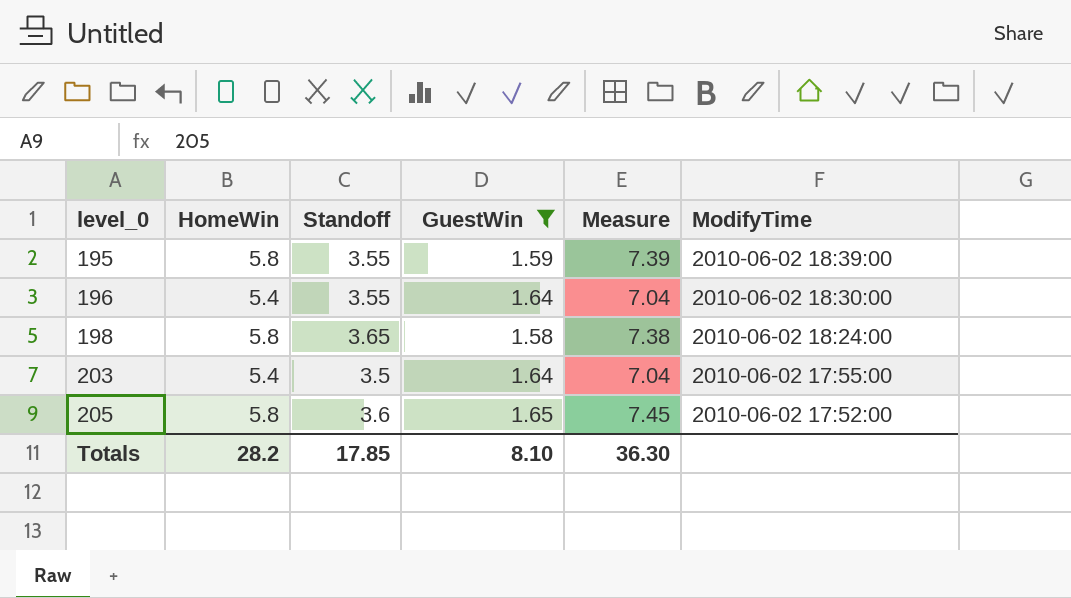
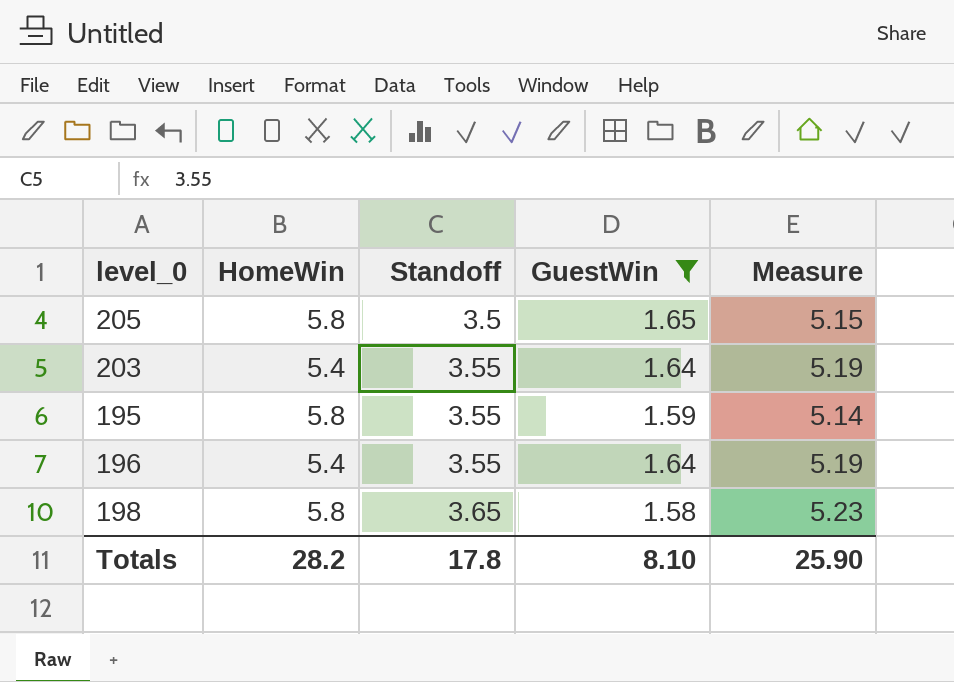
row order: level_0 ascending -> Standoff ascending
column ModifyTime | position: 6 -> none
column Measure | formula: [HomeWin] + [GuestWin] -> [Standoff] + [GuestWin]
205 | Standoff: 3.6 -> 3.5
203 | Standoff: 3.5 -> 3.55
Totals | Standoff: 17.85 -> 17.8
Totals | Measure: 36.30 -> 25.90

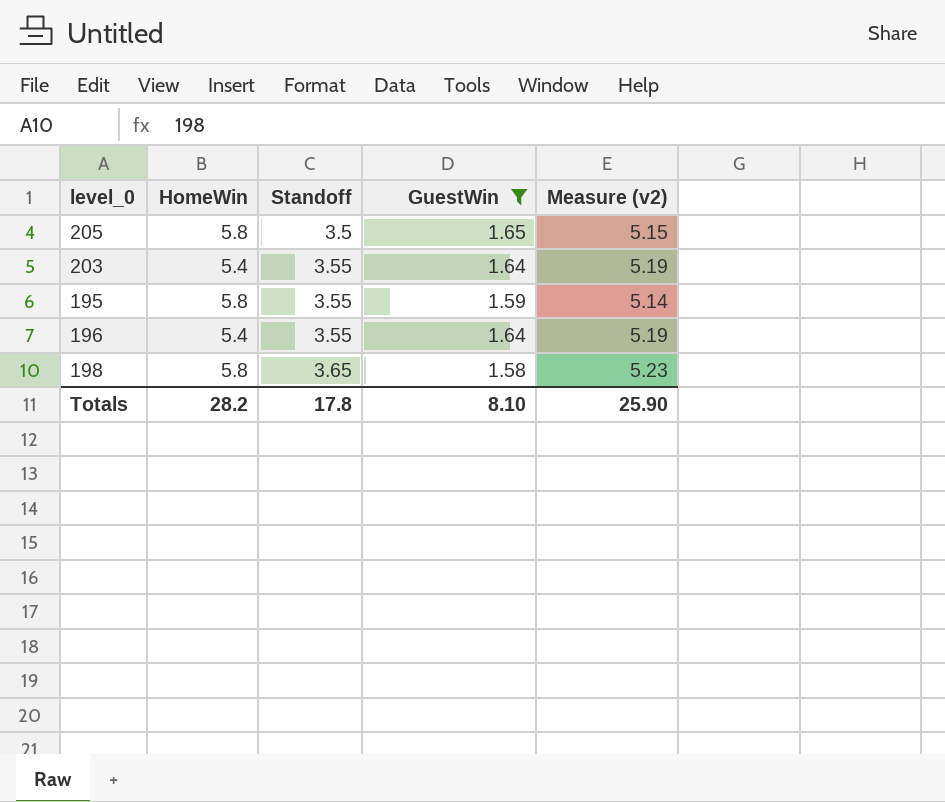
column name: Measure -> Measure (v2)

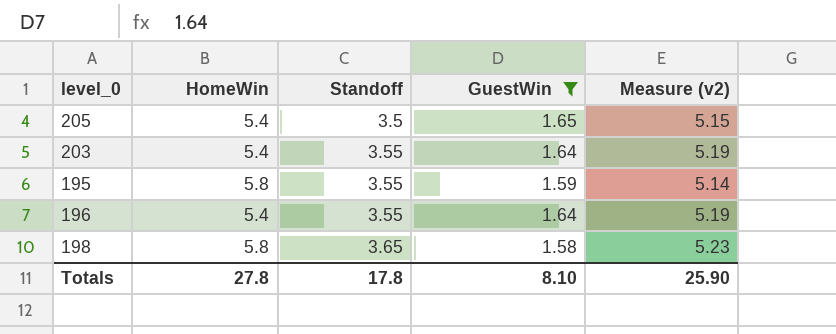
205 | HomeWin: 5.8 -> 5.4
Totals | HomeWin: 28.2 -> 27.8

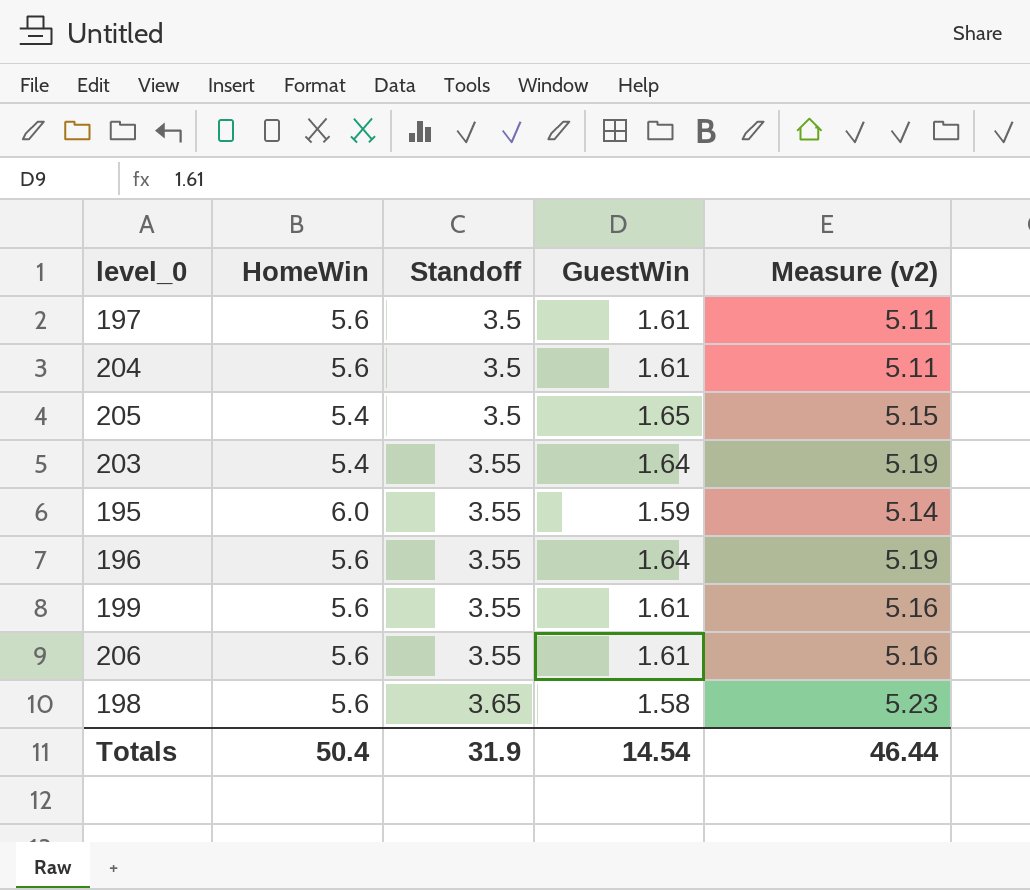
filter: GuestWin != 1.61 -> none
195 | HomeWin: 5.8 -> 6.0
196 | HomeWin: 5.4 -> 5.6
198 | HomeWin: 5.8 -> 5.6
Totals | HomeWin: 27.8 -> 50.4
Totals | Standoff: 17.8 -> 31.9
Totals | GuestWin: 8.10 -> 14.54
Totals | Measure (v2): 25.90 -> 46.44

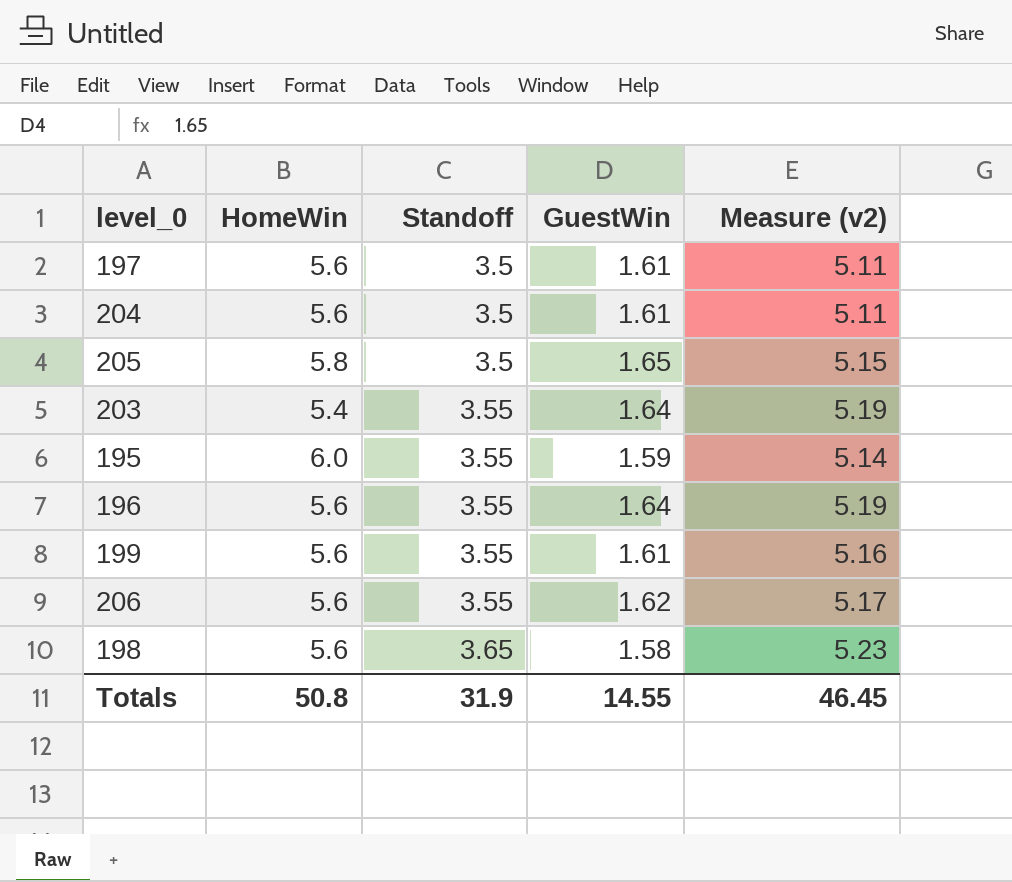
205 | HomeWin: 5.4 -> 5.8
206 | GuestWin: 1.61 -> 1.62
206 | Measure (v2): 5.16 -> 5.17
Totals | HomeWin: 50.4 -> 50.8
Totals | GuestWin: 14.54 -> 14.55
Totals | Measure (v2): 46.44 -> 46.45

